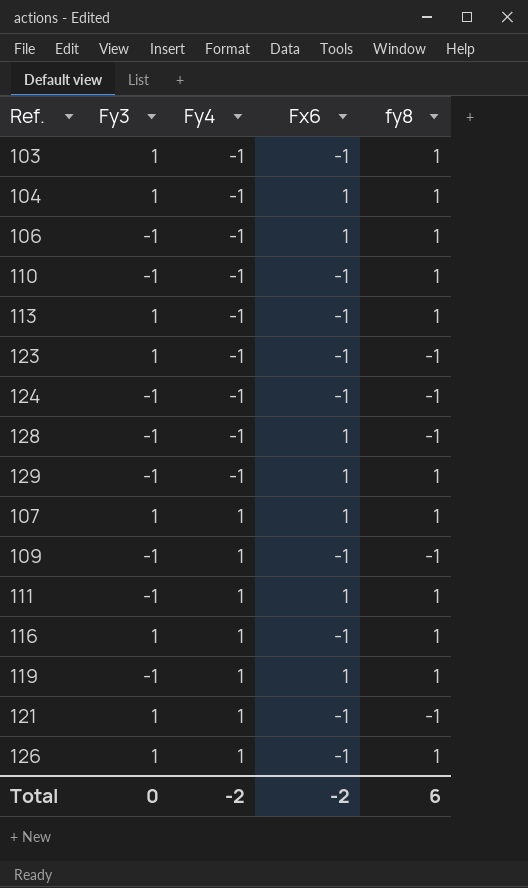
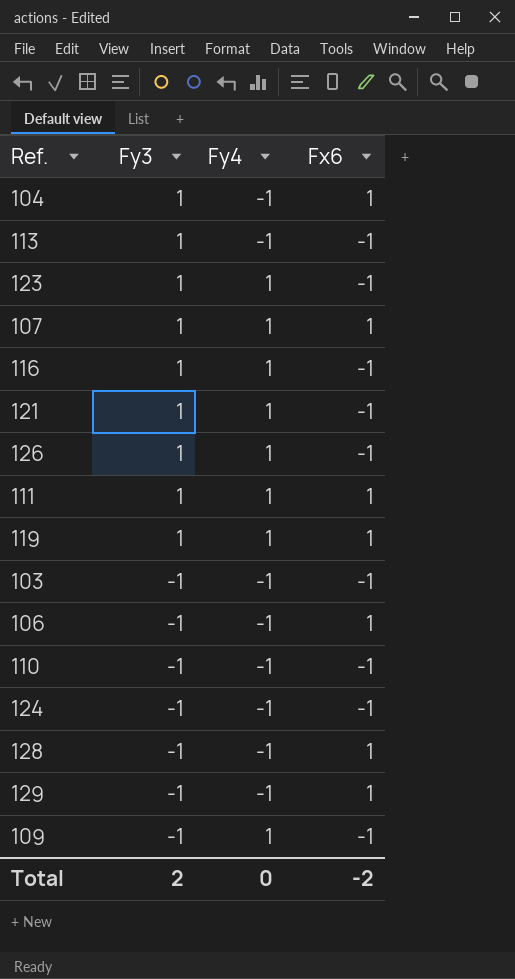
row order: Fy4 ascending -> Fy3 descending
column fy8 | position: 5 -> none
123 | Fy4: -1 -> 1
111 | Fy3: -1 -> 1
119 | Fy3: -1 -> 1
103 | Fy3: 1 -> -1
Total | Fy3: 0 -> 2
Total | Fy4: -2 -> 0

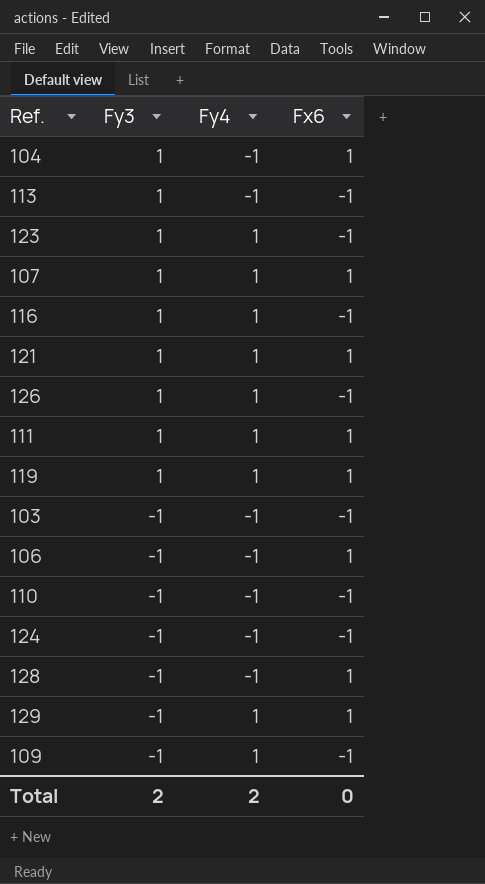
121 | Fx6: -1 -> 1
129 | Fy4: -1 -> 1
Total | Fy4: 0 -> 2
Total | Fx6: -2 -> 0

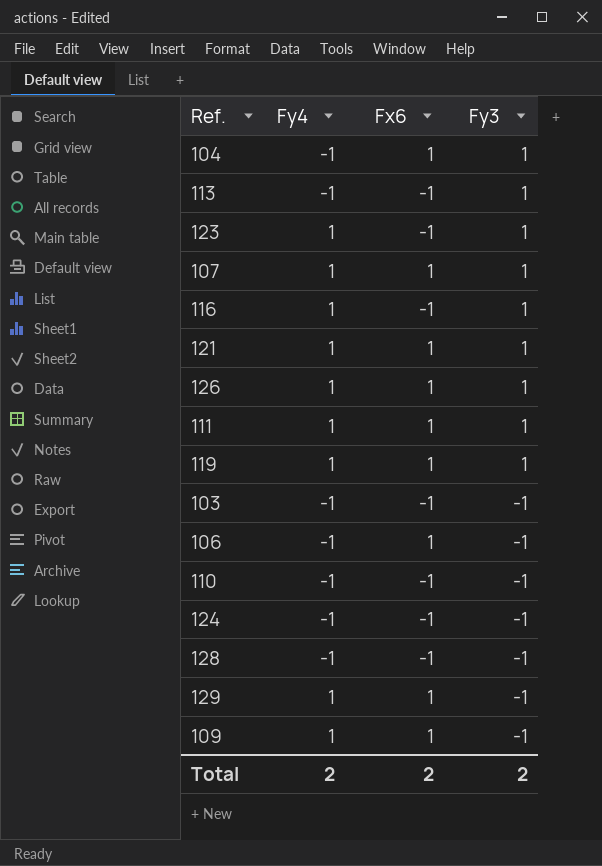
column Fy3 | position: 2 -> 4
126 | Fx6: -1 -> 1
128 | Fx6: 1 -> -1
109 | Fx6: -1 -> 1
Total | Fx6: 0 -> 2

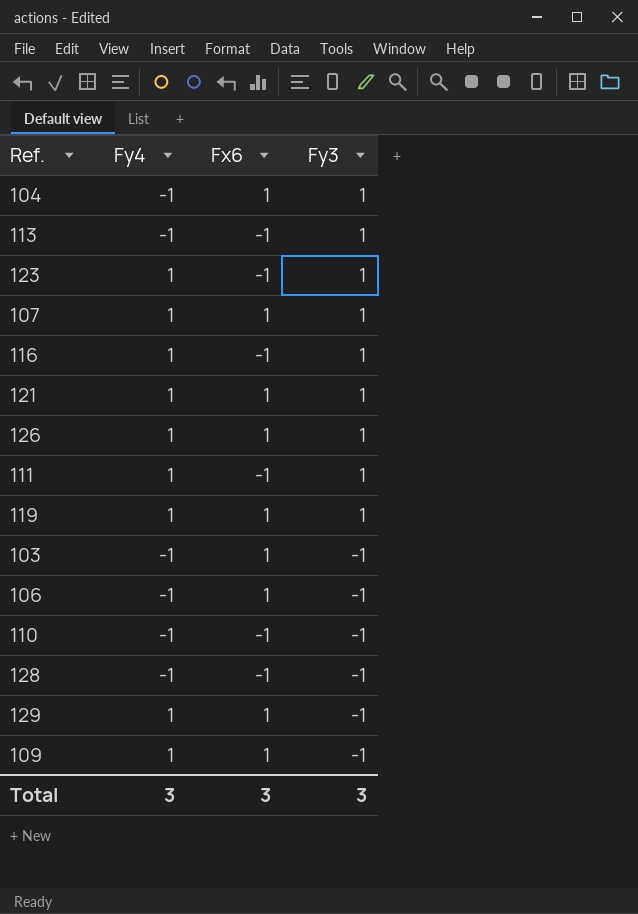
row 124: -1 | -1 | -1 -> none
111 | Fx6: 1 -> -1
103 | Fx6: -1 -> 1
Total | Fy4: 2 -> 3
Total | Fx6: 2 -> 3
Total | Fy3: 2 -> 3

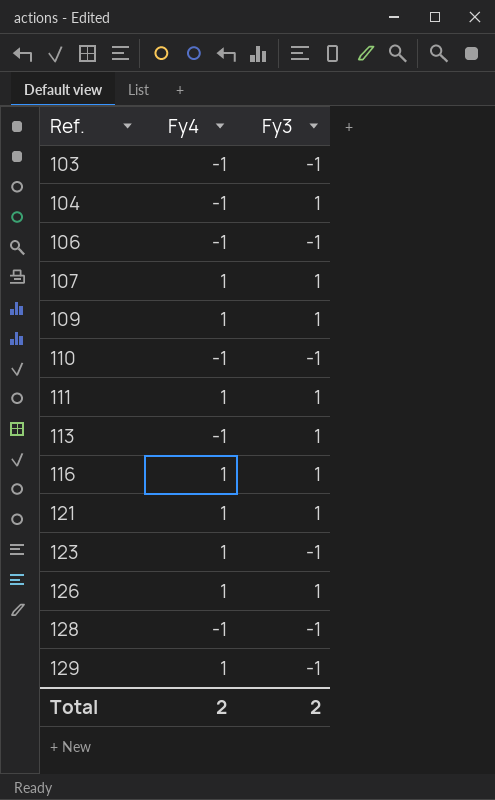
row order: Fy3 descending -> Ref. ascending
column Fx6 | position: 3 -> none
row 119: 1 | 1 | 1 -> none
109 | Fy3: -1 -> 1
123 | Fy3: 1 -> -1
Total | Fy4: 3 -> 2
Total | Fy3: 3 -> 2

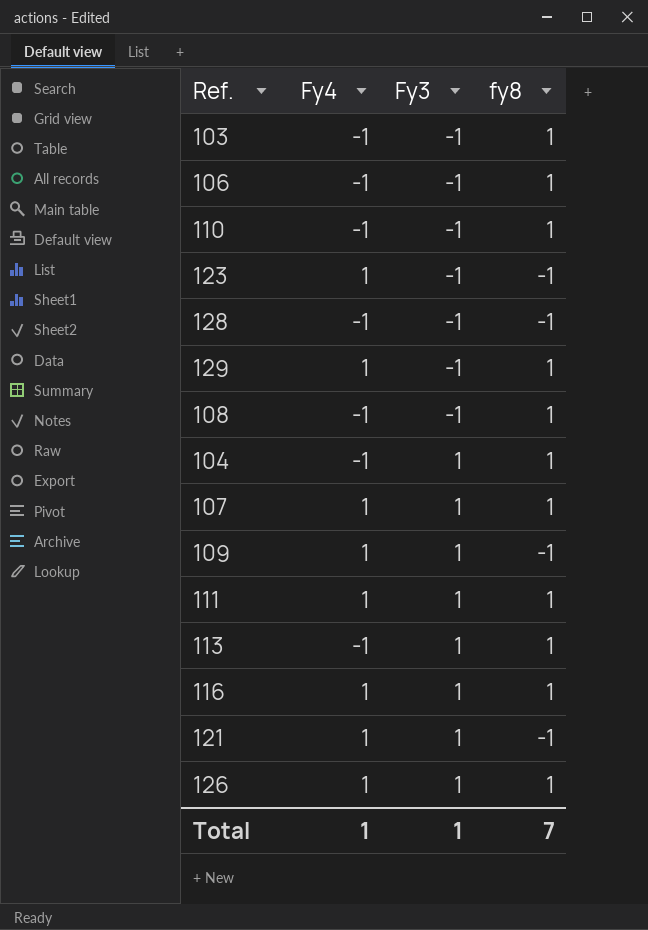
row order: Ref. ascending -> Fy3 ascending
column fy8 | position: none -> 4
row 108: none -> -1 | -1 | 1
Total | Fy4: 2 -> 1
Total | Fy3: 2 -> 1

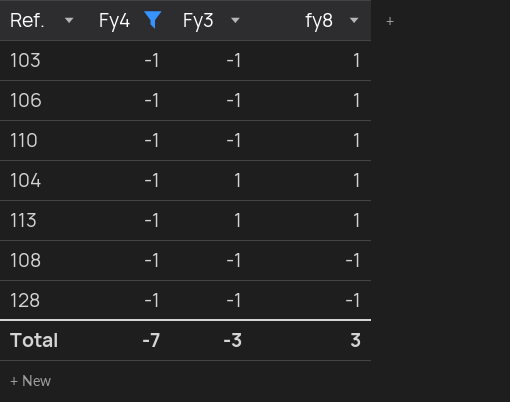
filter: none -> Fy4 = -1
row order: Fy3 ascending -> fy8 descending
108 | fy8: 1 -> -1
Total | Fy4: 1 -> -7
Total | Fy3: 1 -> -3
Total | fy8: 7 -> 3

